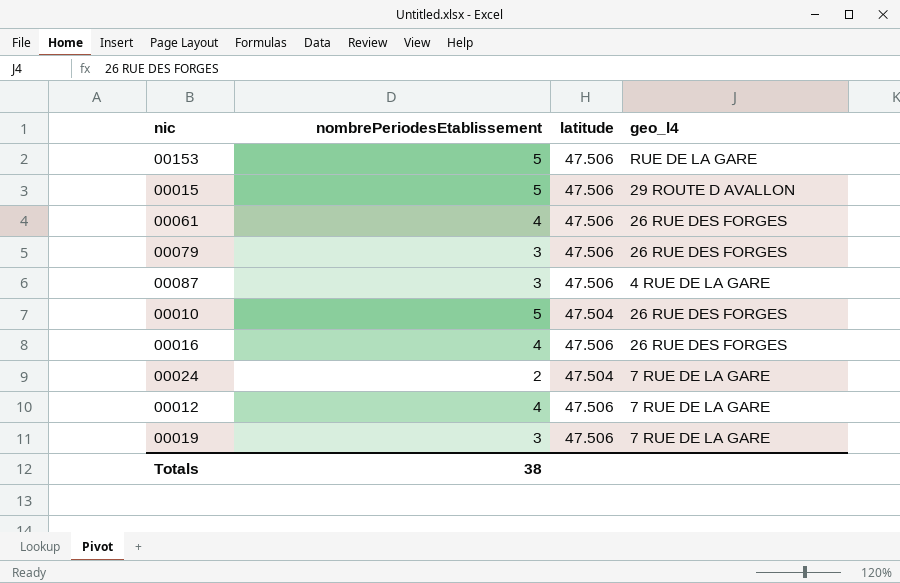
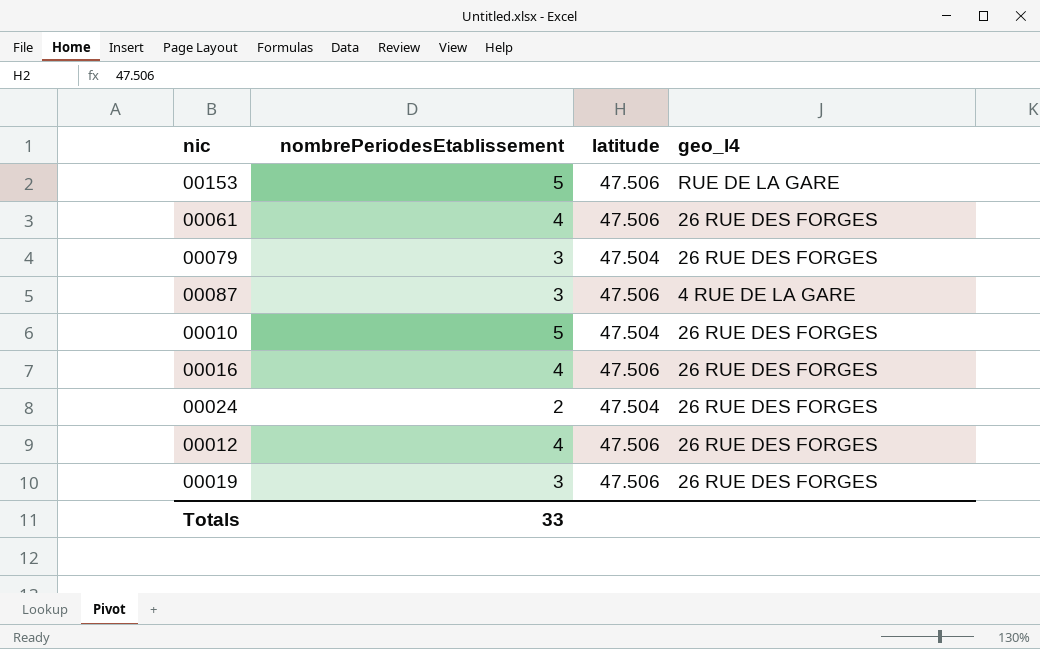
row 00015: 5 | 47.506 | 29 ROUTE D AVALLON -> none
00079 | latitude: 47.506 -> 47.504
00024 | geo_l4: 7 RUE DE LA GARE -> 26 RUE DES FORGES
00012 | geo_l4: 7 RUE DE LA GARE -> 26 RUE DES FORGES
00019 | geo_l4: 7 RUE DE LA GARE -> 26 RUE DES FORGES
Totals | nombrePeriodesEtablissement: 38 -> 33

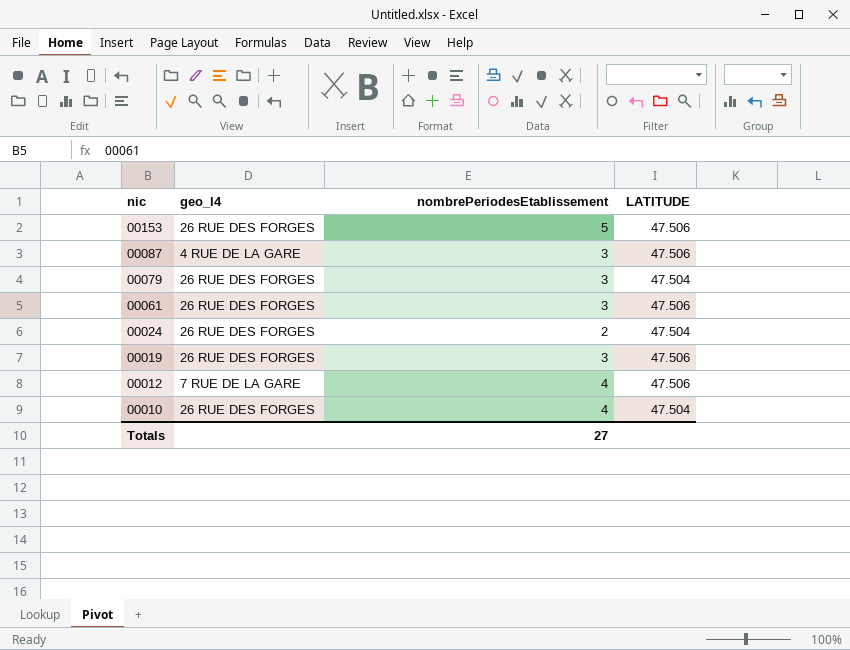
row order: none -> nic descending
column geo_l4 | position: 4 -> 2
column name: latitude -> LATITUDE
row 00016: 4 | 47.506 | 26 RUE DES FORGES -> none
00153 | geo_l4: RUE DE LA GARE -> 26 RUE DES FORGES
00061 | nombrePeriodesEtablissement: 4 -> 3
00012 | geo_l4: 26 RUE DES FORGES -> 7 RUE DE LA GARE
00010 | nombrePeriodesEtablissement: 5 -> 4
Totals | nombrePeriodesEtablissement: 33 -> 27

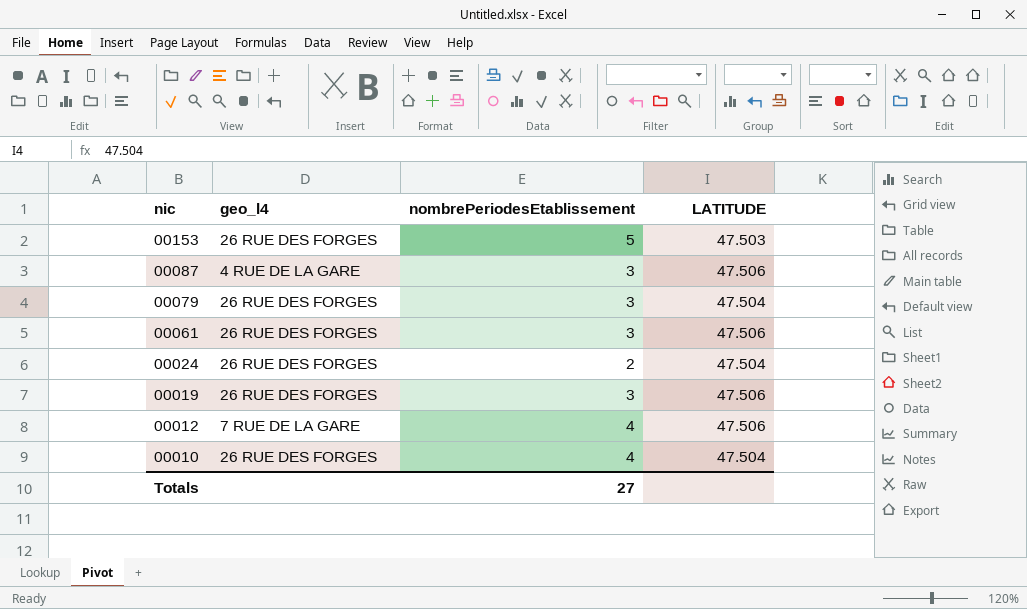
00153 | LATITUDE: 47.506 -> 47.503

